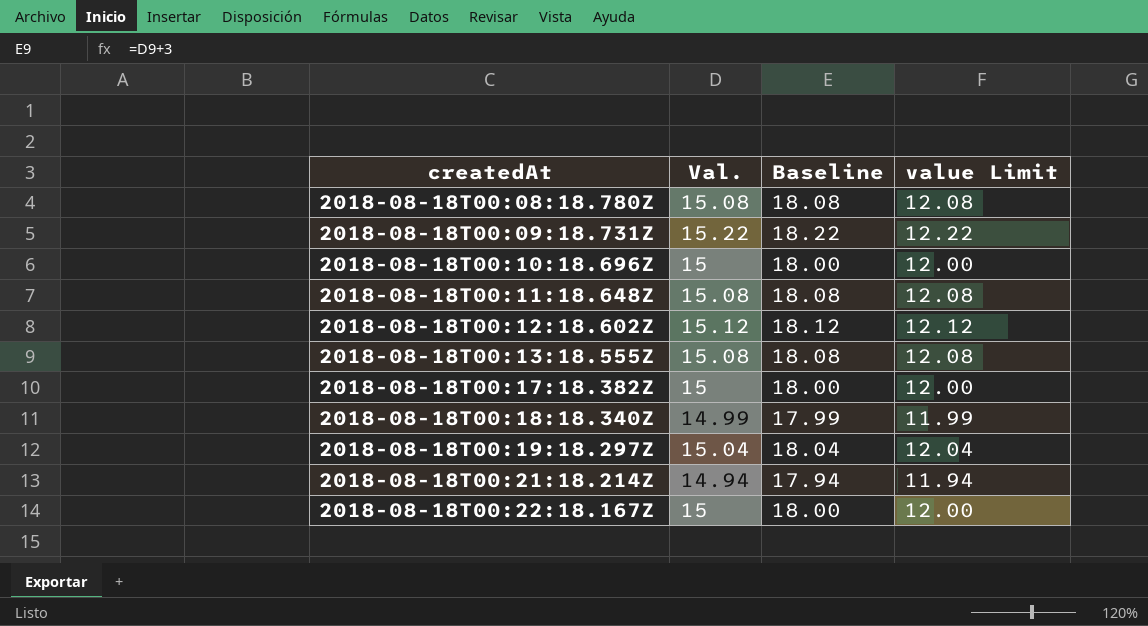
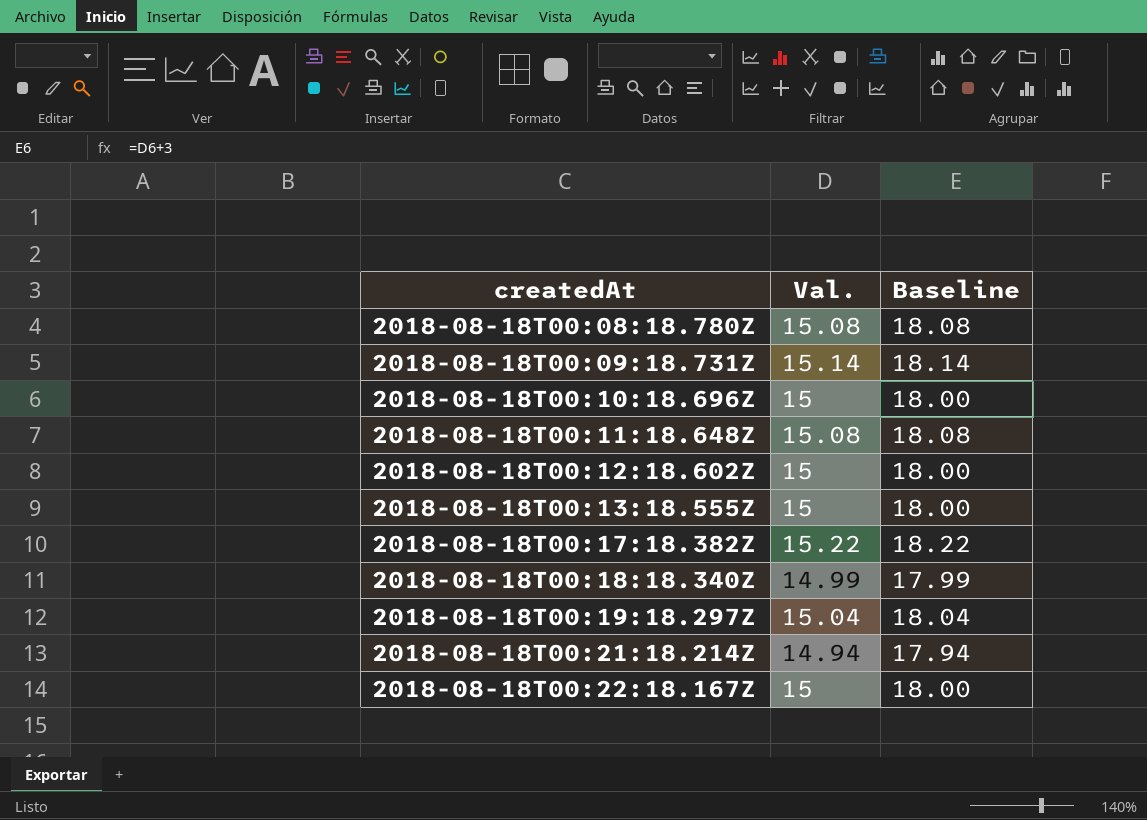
column value Limit | formula: [Val.] - 3 -> none
2018-08-18T00:09:18.731Z | Val.: 15.22 -> 15.14
2018-08-18T00:09:18.731Z | Baseline: 18.22 -> 18.14
2018-08-18T00:12:18.602Z | Val.: 15.12 -> 15
2018-08-18T00:12:18.602Z | Baseline: 18.12 -> 18.00
2018-08-18T00:13:18.555Z | Val.: 15.08 -> 15
2018-08-18T00:13:18.555Z | Baseline: 18.08 -> 18.00
2018-08-18T00:17:18.382Z | Val.: 15 -> 15.22
2018-08-18T00:17:18.382Z | Baseline: 18.00 -> 18.22

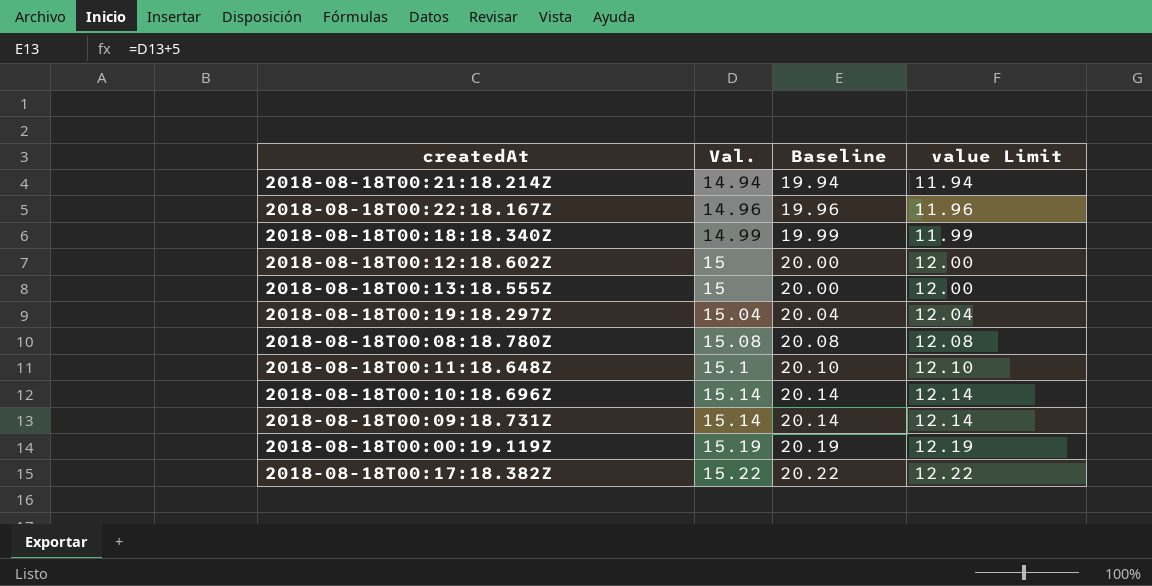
row order: createdAt ascending -> Val. ascending
column Baseline | formula: [Val.] + 3 -> [Val.] + 5
column value Limit | formula: none -> [Val.] - 3
2018-08-18T00:22:18.167Z | Val.: 15 -> 14.96
2018-08-18T00:11:18.648Z | Val.: 15.08 -> 15.1
2018-08-18T00:10:18.696Z | Val.: 15 -> 15.14
row 2018-08-18T00:00:19.119Z: none -> 15.19 | 20.19 | 12.19

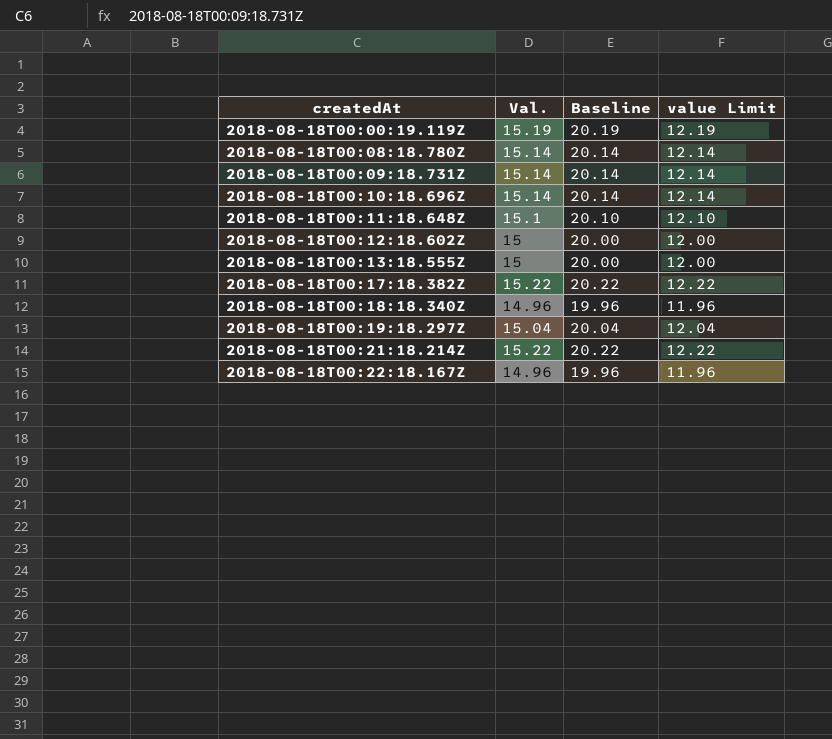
row order: Val. ascending -> createdAt ascending
2018-08-18T00:08:18.780Z | Val.: 15.08 -> 15.14
2018-08-18T00:08:18.780Z | Baseline: 20.08 -> 20.14
2018-08-18T00:08:18.780Z | value Limit: 12.08 -> 12.14
2018-08-18T00:18:18.340Z | Val.: 14.99 -> 14.96
2018-08-18T00:18:18.340Z | Baseline: 19.99 -> 19.96
2018-08-18T00:18:18.340Z | value Limit: 11.99 -> 11.96
2018-08-18T00:21:18.214Z | Val.: 14.94 -> 15.22
2018-08-18T00:21:18.214Z | Baseline: 19.94 -> 20.22
2018-08-18T00:21:18.214Z | value Limit: 11.94 -> 12.22

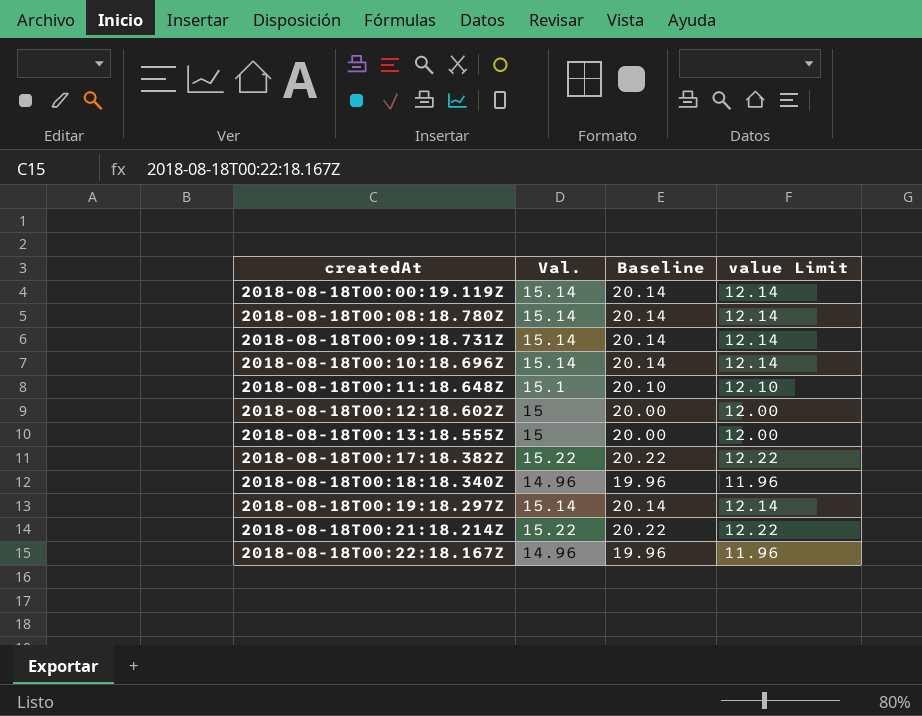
2018-08-18T00:00:19.119Z | Val.: 15.19 -> 15.14
2018-08-18T00:00:19.119Z | Baseline: 20.19 -> 20.14
2018-08-18T00:00:19.119Z | value Limit: 12.19 -> 12.14
2018-08-18T00:19:18.297Z | Val.: 15.04 -> 15.14
2018-08-18T00:19:18.297Z | Baseline: 20.04 -> 20.14
2018-08-18T00:19:18.297Z | value Limit: 12.04 -> 12.14

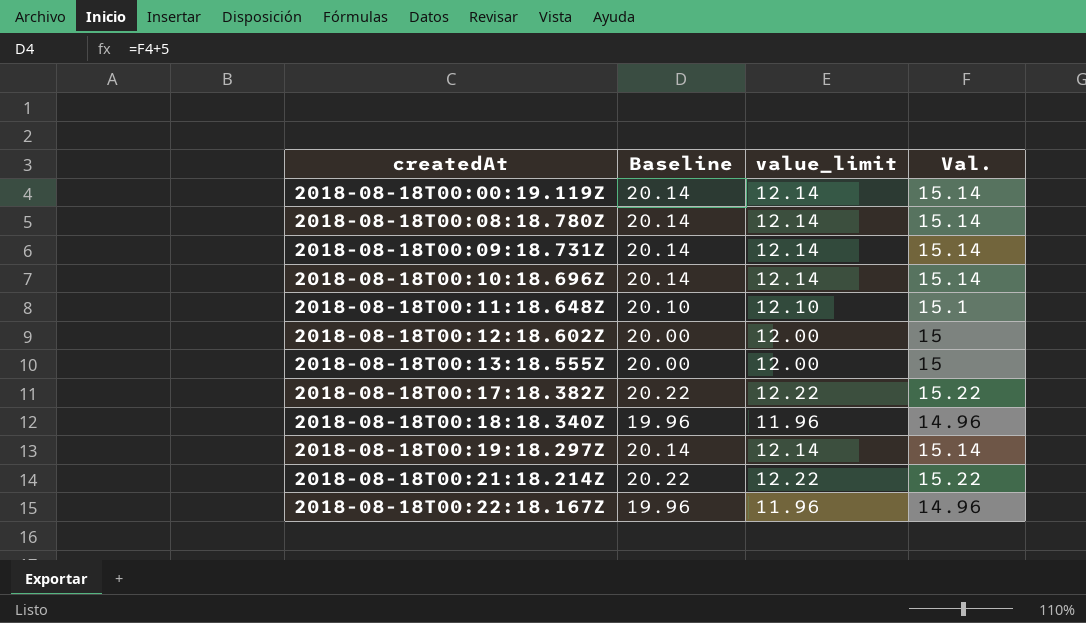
column name: value Limit -> value_limit
column Val. | position: 2 -> 4

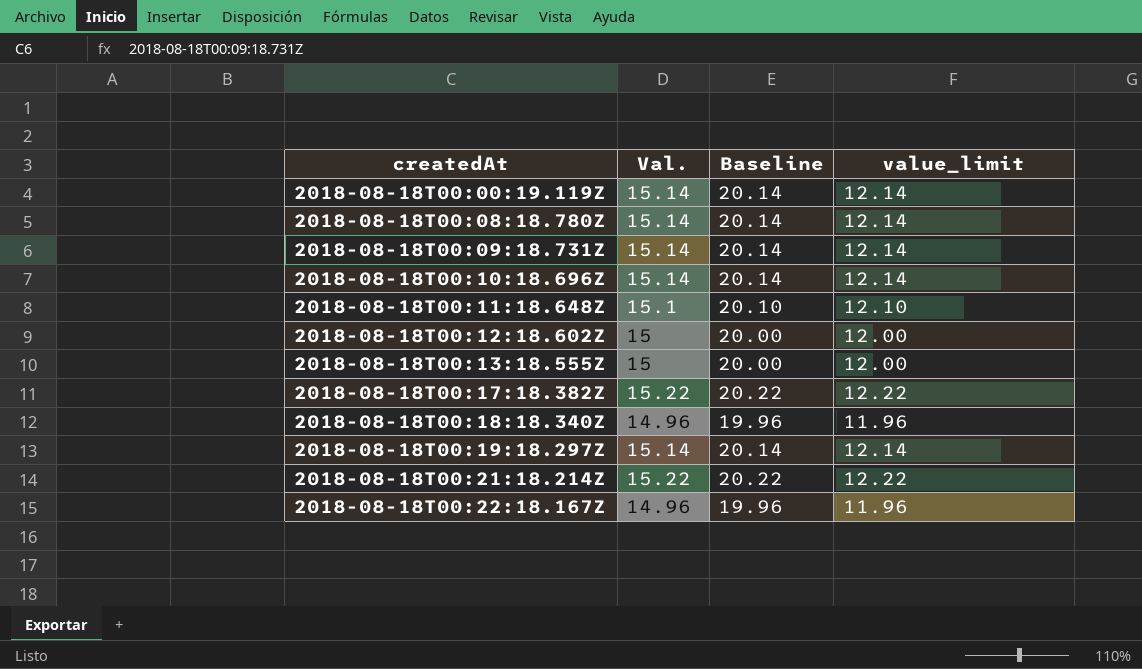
column Val. | position: 4 -> 2

